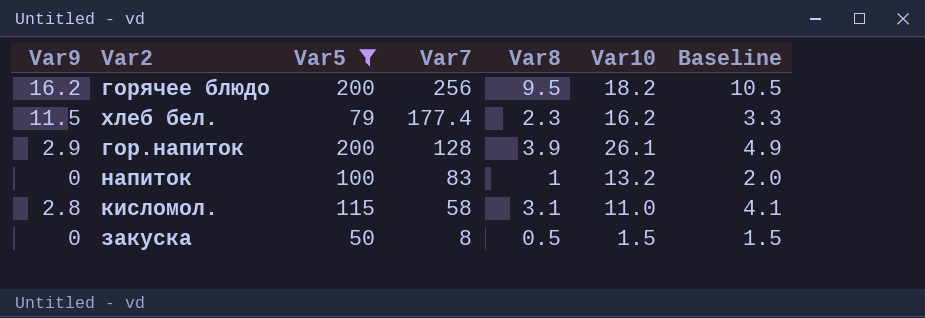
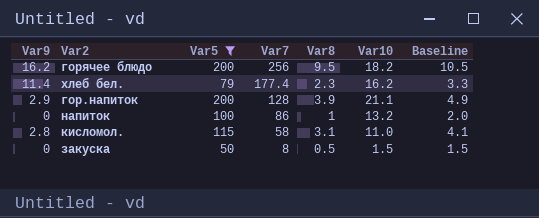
хлеб бел. | Var9: 11.5 -> 11.4
гор.напиток | Var10: 26.1 -> 21.1
напиток | Var7: 83 -> 86

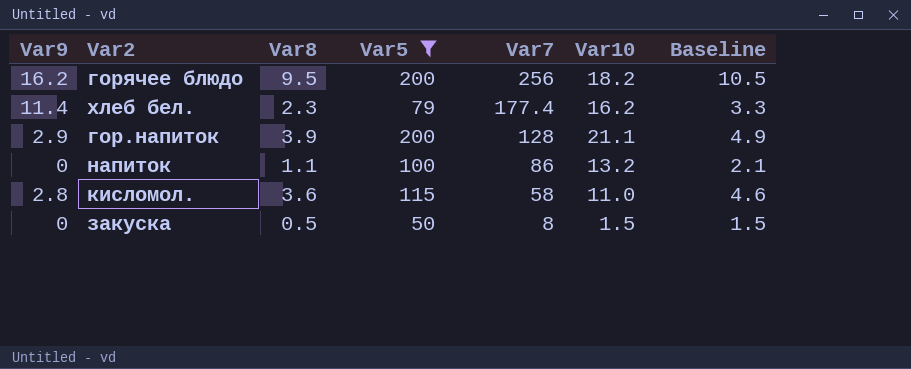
column Var8 | position: 5 -> 3
напиток | Var8: 1 -> 1.1
напиток | Baseline: 2.0 -> 2.1
кисломол. | Var8: 3.1 -> 3.6
кисломол. | Baseline: 4.1 -> 4.6

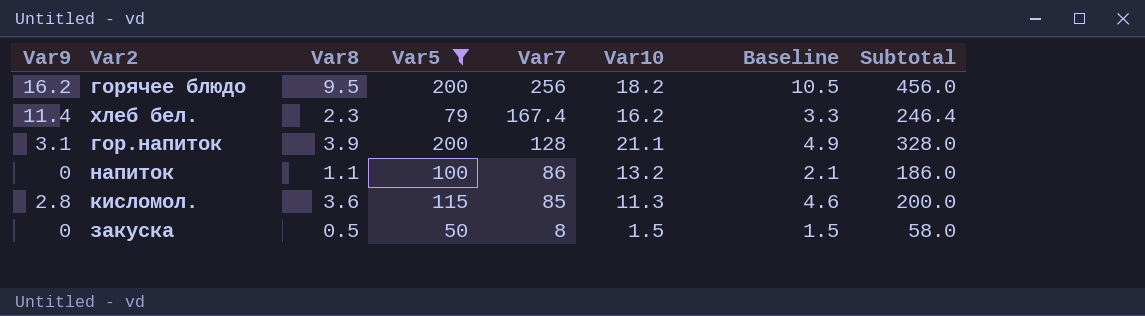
column Subtotal | formula: none -> [Var5] + [Var7]
хлеб бел. | Var7: 177.4 -> 167.4
гор.напиток | Var9: 2.9 -> 3.1
кисломол. | Var7: 58 -> 85
кисломол. | Var10: 11.0 -> 11.3

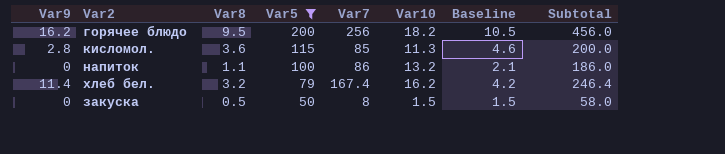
row order: Var7 descending -> Var5 descending
row гор.напиток: 3.1 | 3.9 | 200 | 128 | 21.1 | 4.9 | 328.0 -> none
хлеб бел. | Var8: 2.3 -> 3.2
хлеб бел. | Baseline: 3.3 -> 4.2

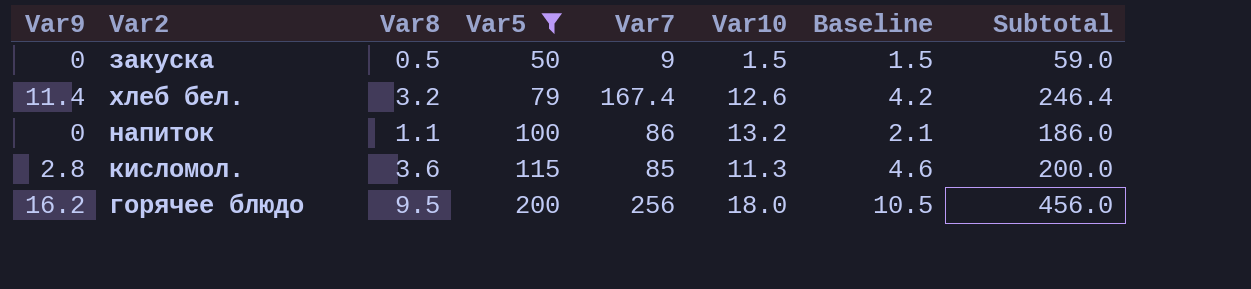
row order: Var5 descending -> Var5 ascending
закуска | Var7: 8 -> 9
закуска | Subtotal: 58.0 -> 59.0
хлеб бел. | Var10: 16.2 -> 12.6
горячее блюдо | Var10: 18.2 -> 18.0

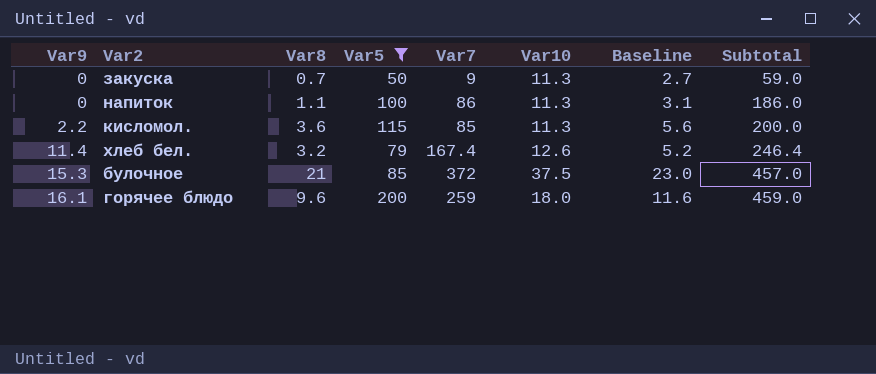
row order: Var5 ascending -> Var9 ascending
column Baseline | formula: [Var8] + 1 -> [Var8] + 2
закуска | Var8: 0.5 -> 0.7
закуска | Var10: 1.5 -> 11.3
напиток | Var10: 13.2 -> 11.3
кисломол. | Var9: 2.8 -> 2.2
row булочное: none -> 15.3 | 21 | 85 | 372 | 37.5 | 23.0 | 457.0
горячее блюдо | Var9: 16.2 -> 16.1
горячее блюдо | Var8: 9.5 -> 9.6
горячее блюдо | Var7: 256 -> 259
горячее блюдо | Subtotal: 456.0 -> 459.0

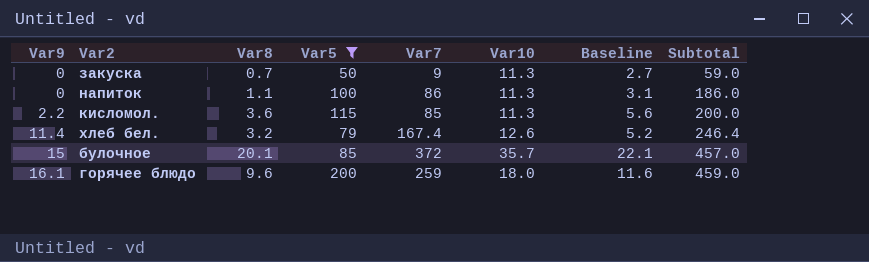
булочное | Var9: 15.3 -> 15
булочное | Var8: 21 -> 20.1
булочное | Var10: 37.5 -> 35.7
булочное | Baseline: 23.0 -> 22.1

